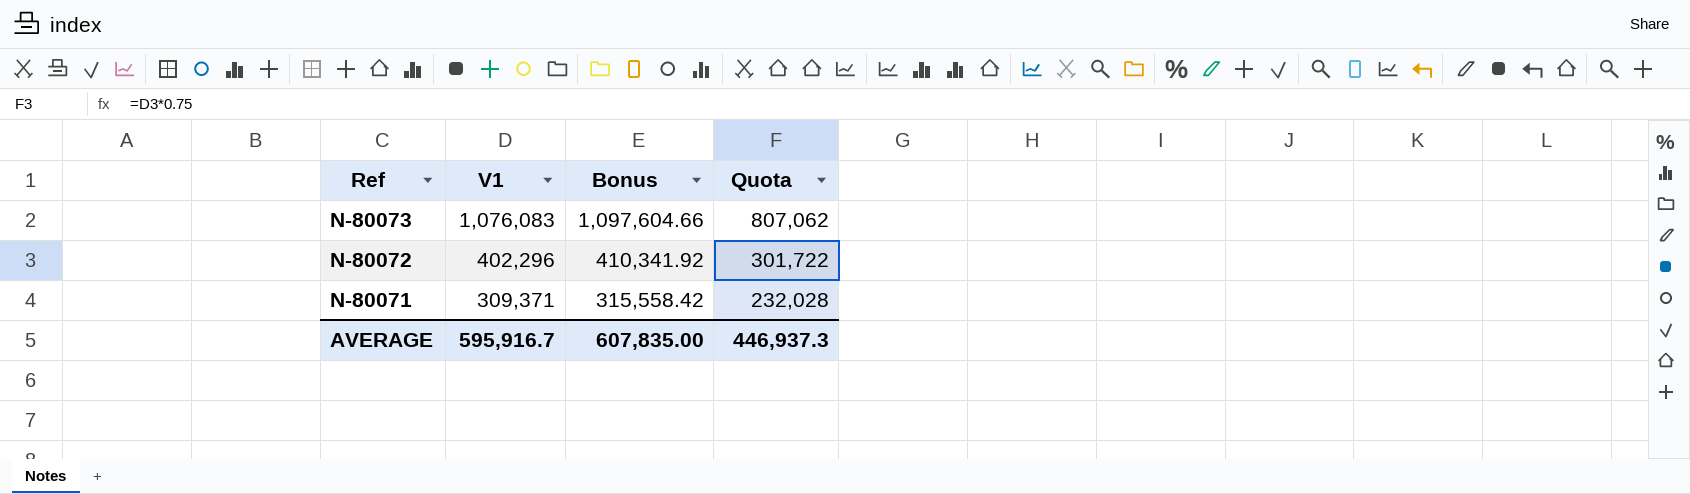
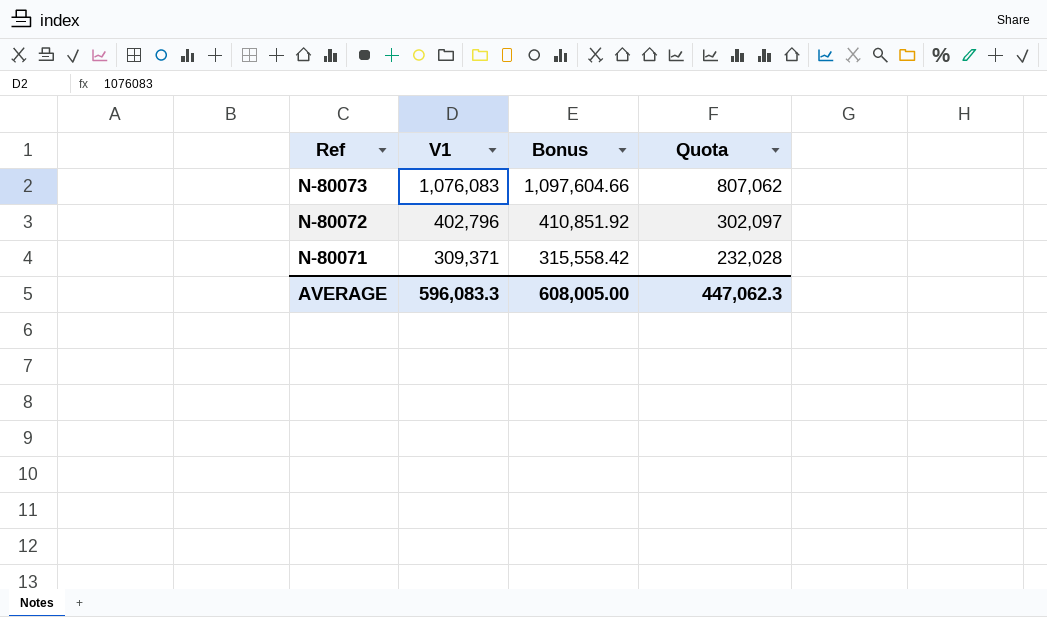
N-80072 | V1: 402,296 -> 402,796
N-80072 | Bonus: 410,341.92 -> 410,851.92
N-80072 | Quota: 301,722 -> 302,097
AVERAGE | V1: 595,916.7 -> 596,083.3
AVERAGE | Bonus: 607,835.00 -> 608,005.00
AVERAGE | Quota: 446,937.3 -> 447,062.3

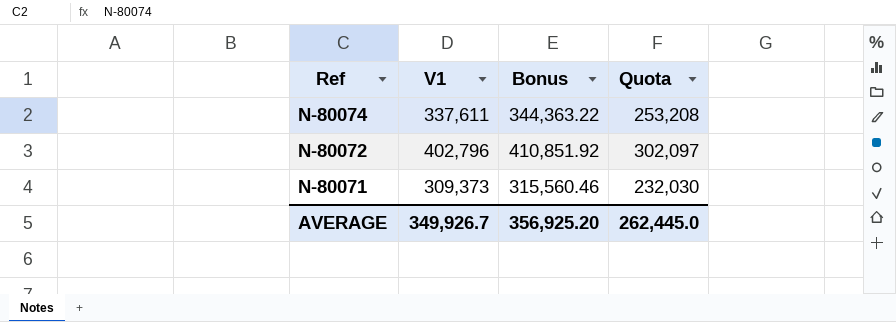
row N-80073: 1,076,083 | 1,097,604.66 | 807,062 -> none
row N-80074: none -> 337,611 | 344,363.22 | 253,208
N-80071 | V1: 309,371 -> 309,373
N-80071 | Bonus: 315,558.42 -> 315,560.46
N-80071 | Quota: 232,028 -> 232,030
AVERAGE | V1: 596,083.3 -> 349,926.7
AVERAGE | Bonus: 608,005.00 -> 356,925.20
AVERAGE | Quota: 447,062.3 -> 262,445.0

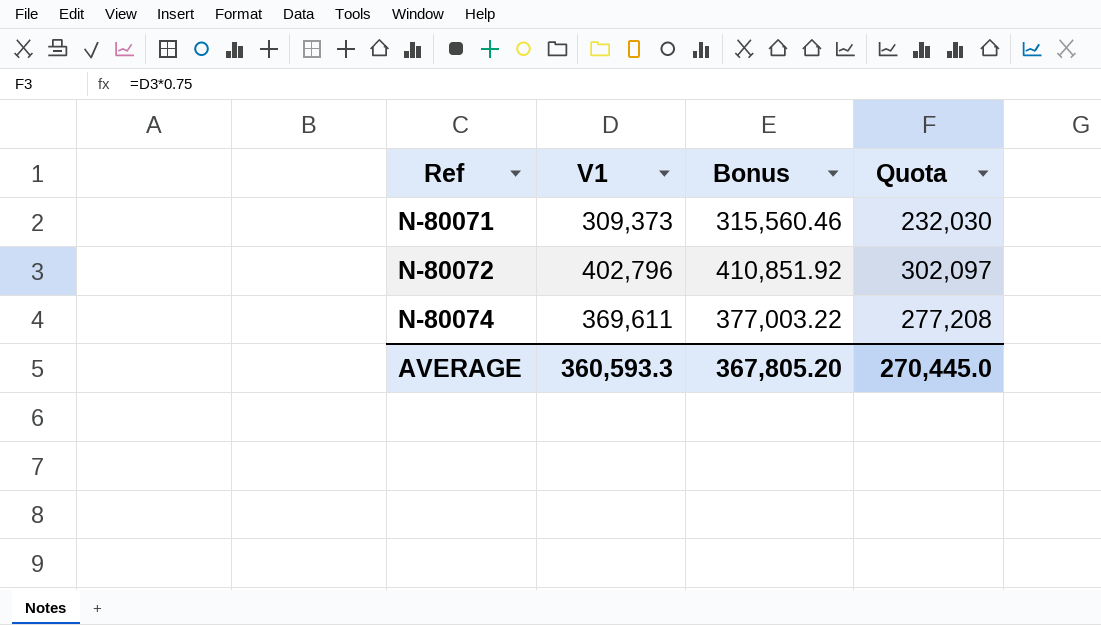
row order: Ref descending -> Ref ascending
N-80074 | V1: 337,611 -> 369,611
N-80074 | Bonus: 344,363.22 -> 377,003.22
N-80074 | Quota: 253,208 -> 277,208
AVERAGE | V1: 349,926.7 -> 360,593.3
AVERAGE | Bonus: 356,925.20 -> 367,805.20
AVERAGE | Quota: 262,445.0 -> 270,445.0

